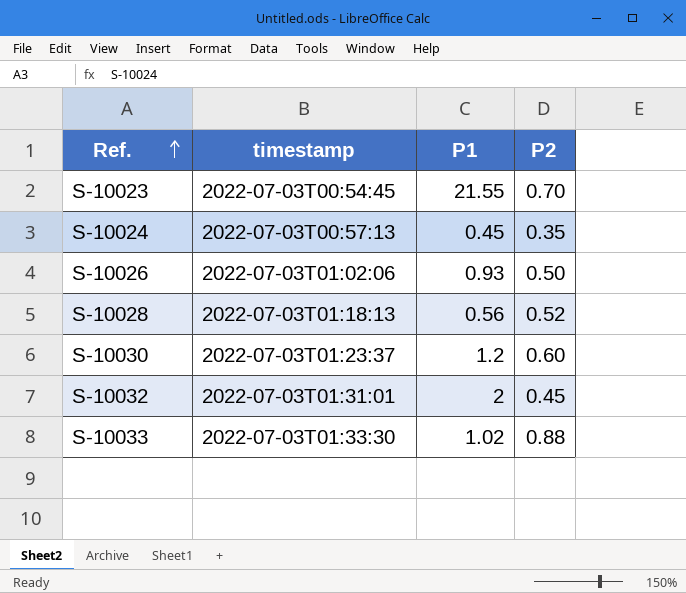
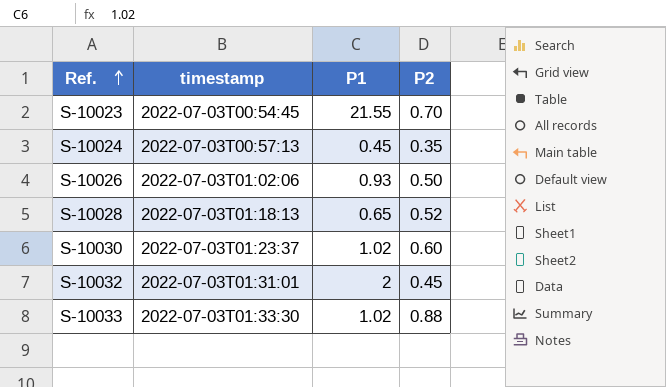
S-10028 | P1: 0.56 -> 0.65
S-10030 | P1: 1.2 -> 1.02

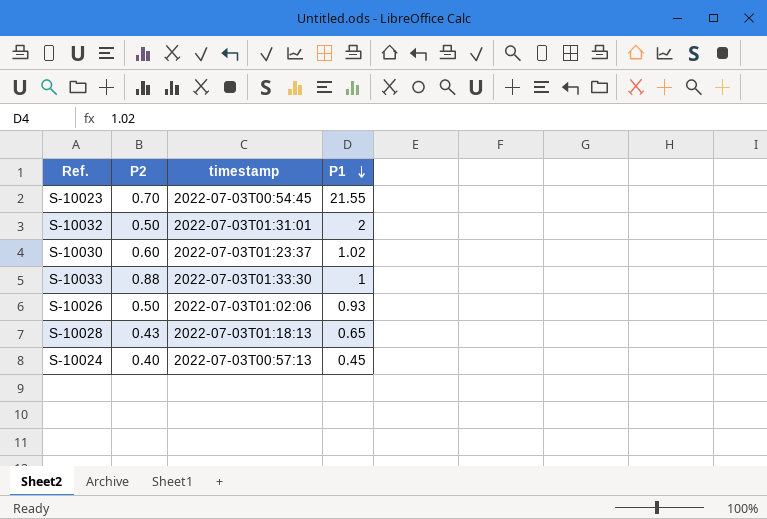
row order: Ref. ascending -> P1 descending
column P2 | position: 4 -> 2
S-10032 | P2: 0.45 -> 0.50
S-10033 | P1: 1.02 -> 1
S-10028 | P2: 0.52 -> 0.43
S-10024 | P2: 0.35 -> 0.40

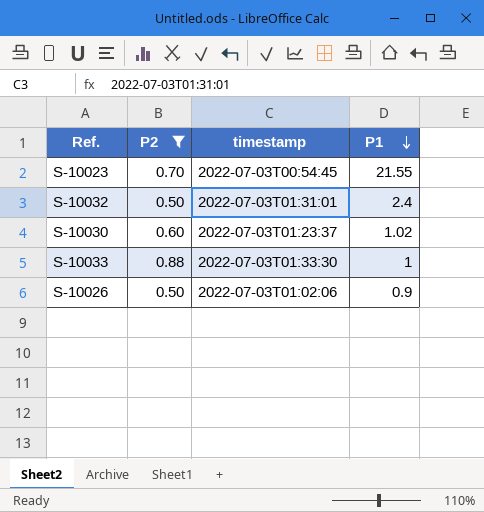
filter: none -> P2 >= 0.50
S-10032 | P1: 2 -> 2.4
S-10026 | P1: 0.93 -> 0.9

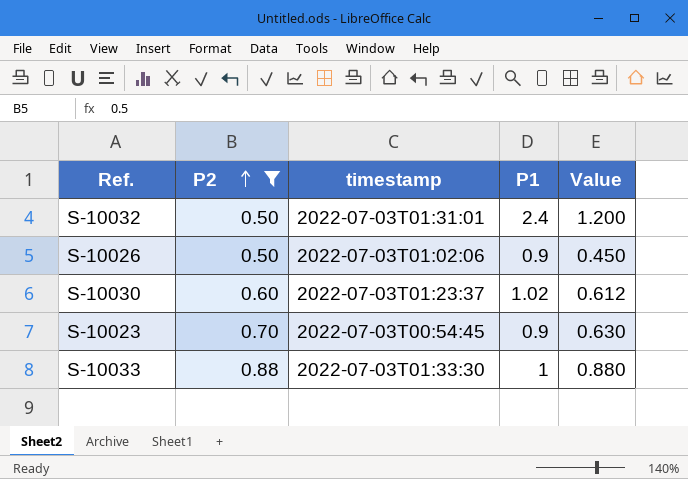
row order: P1 descending -> P2 ascending
column Value | formula: none -> [P2] * [P1]
S-10023 | P1: 21.55 -> 0.9

